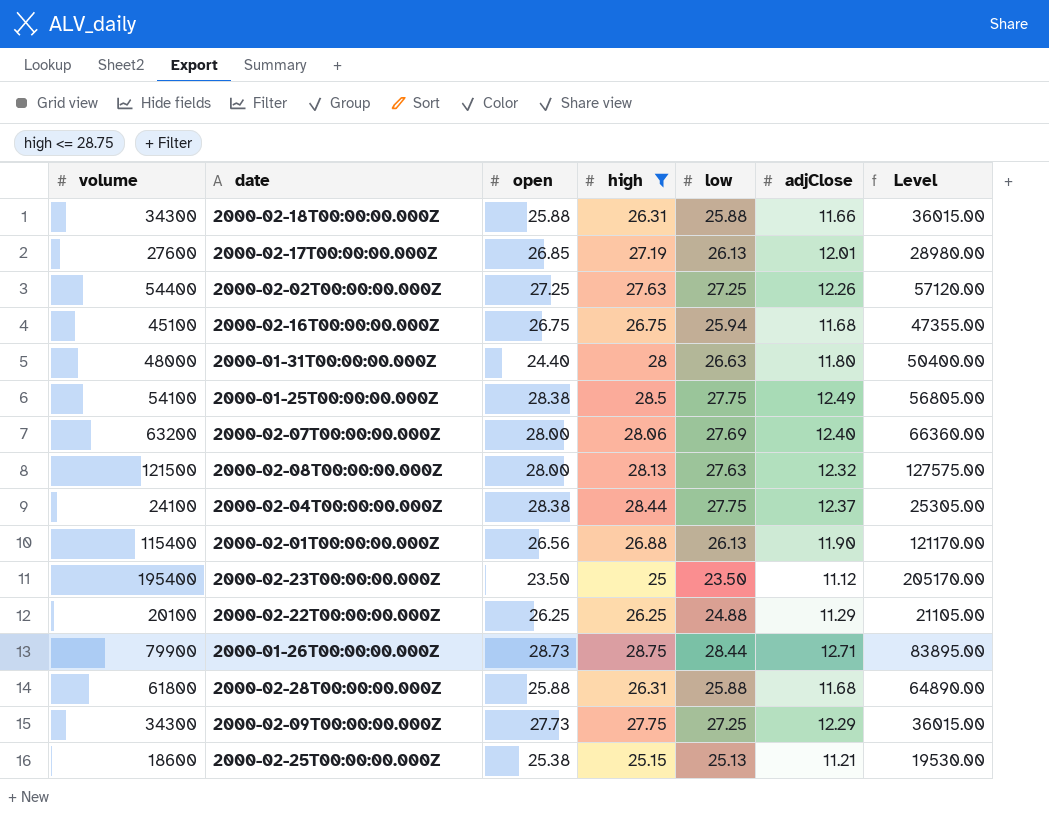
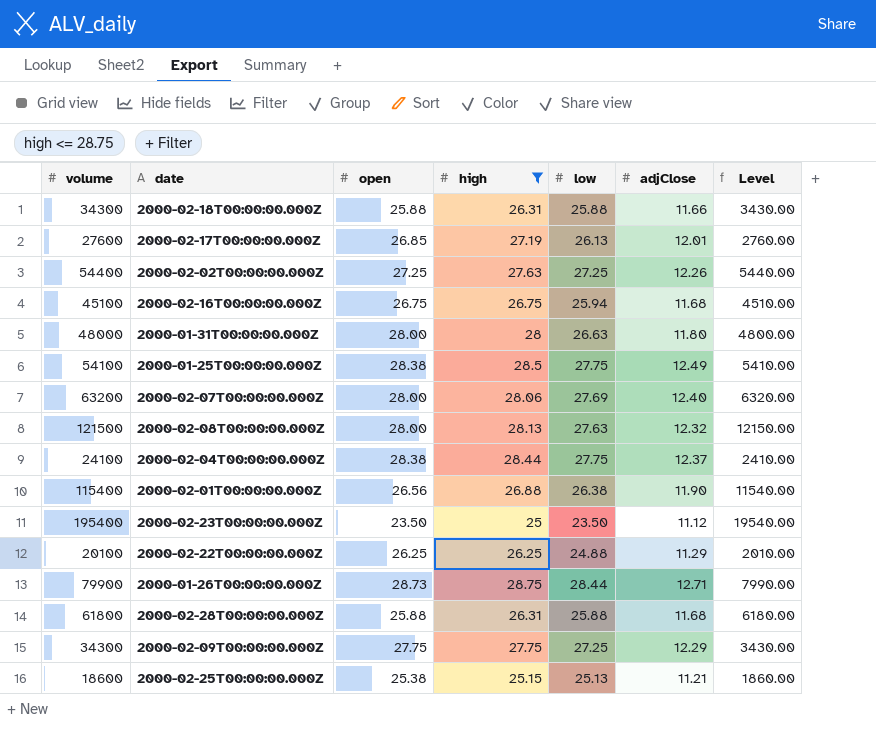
column Level | formula: [volume] * 1.05 -> [volume] * 0.1
2000-01-31T00:00:00.000Z | open: 24.40 -> 28.00
2000-02-01T00:00:00.000Z | low: 26.13 -> 26.38
2000-02-09T00:00:00.000Z | open: 27.73 -> 27.75

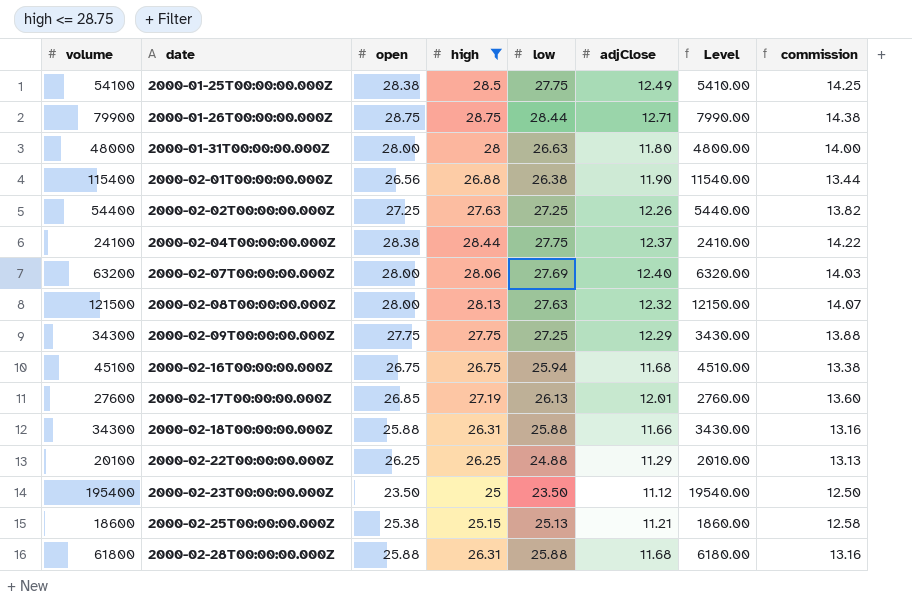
row order: none -> date ascending
column commission | formula: none -> [high] * 0.5
2000-01-26T00:00:00.000Z | open: 28.73 -> 28.75

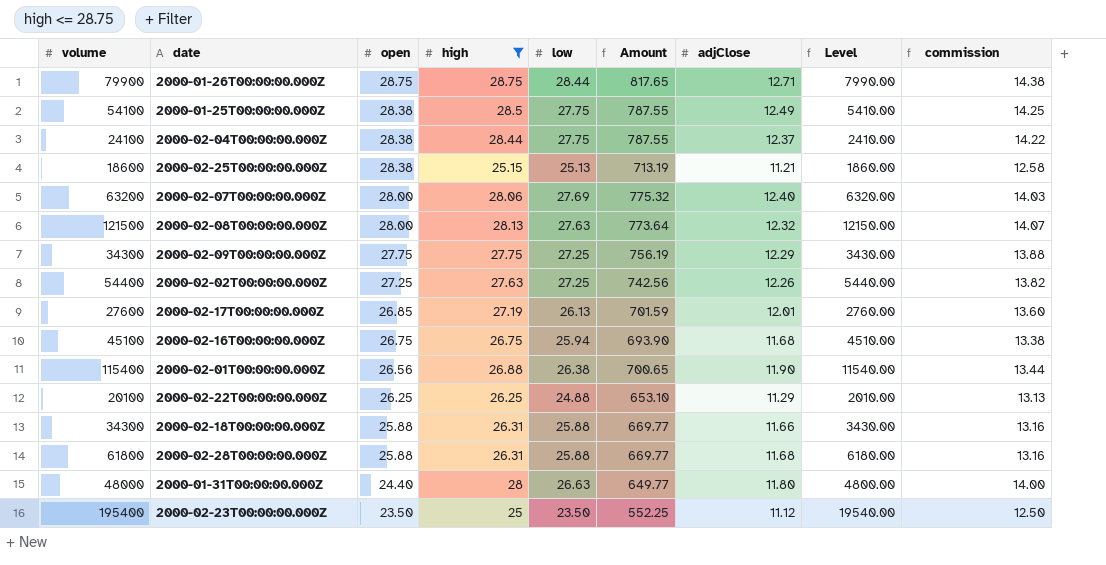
row order: date ascending -> open descending
column Amount | formula: none -> [open] * [low]
2000-02-25T00:00:00.000Z | open: 25.38 -> 28.38
2000-01-31T00:00:00.000Z | open: 28.00 -> 24.40

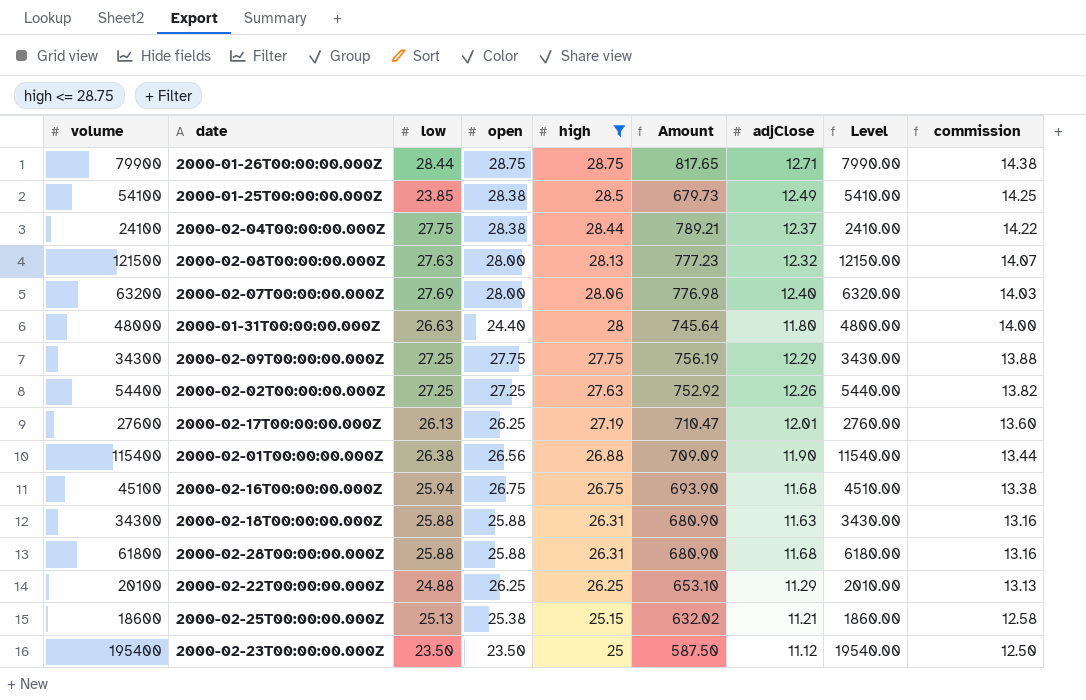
row order: open descending -> high descending
column low | position: 5 -> 3
column Amount | formula: [open] * [low] -> [low] * [high]
2000-01-25T00:00:00.000Z | low: 27.75 -> 23.85
2000-02-17T00:00:00.000Z | open: 26.85 -> 26.25
2000-02-18T00:00:00.000Z | adjClose: 11.66 -> 11.63
2000-02-25T00:00:00.000Z | open: 28.38 -> 25.38

